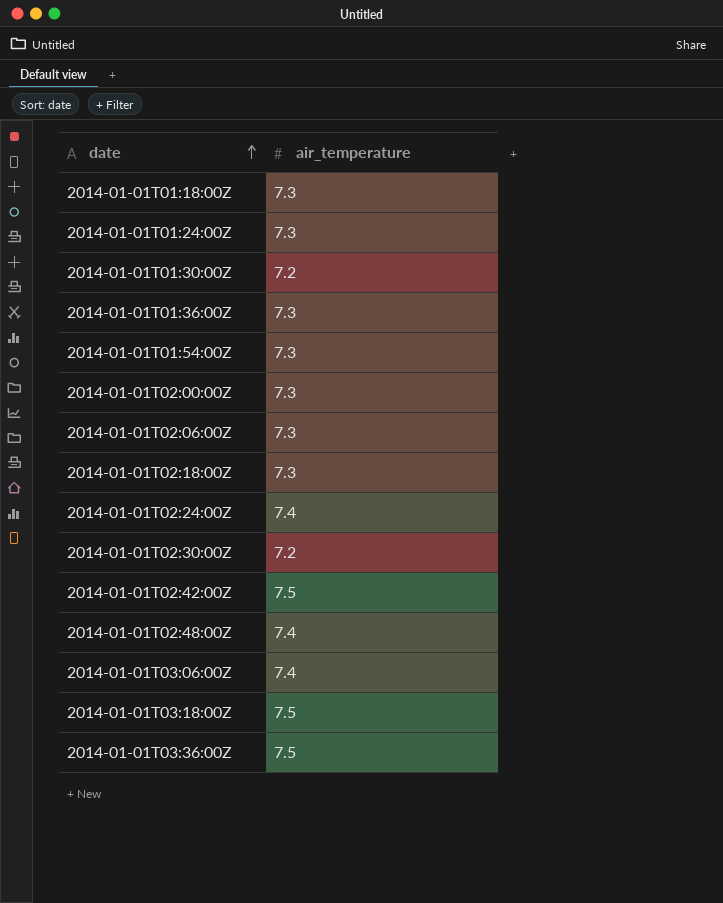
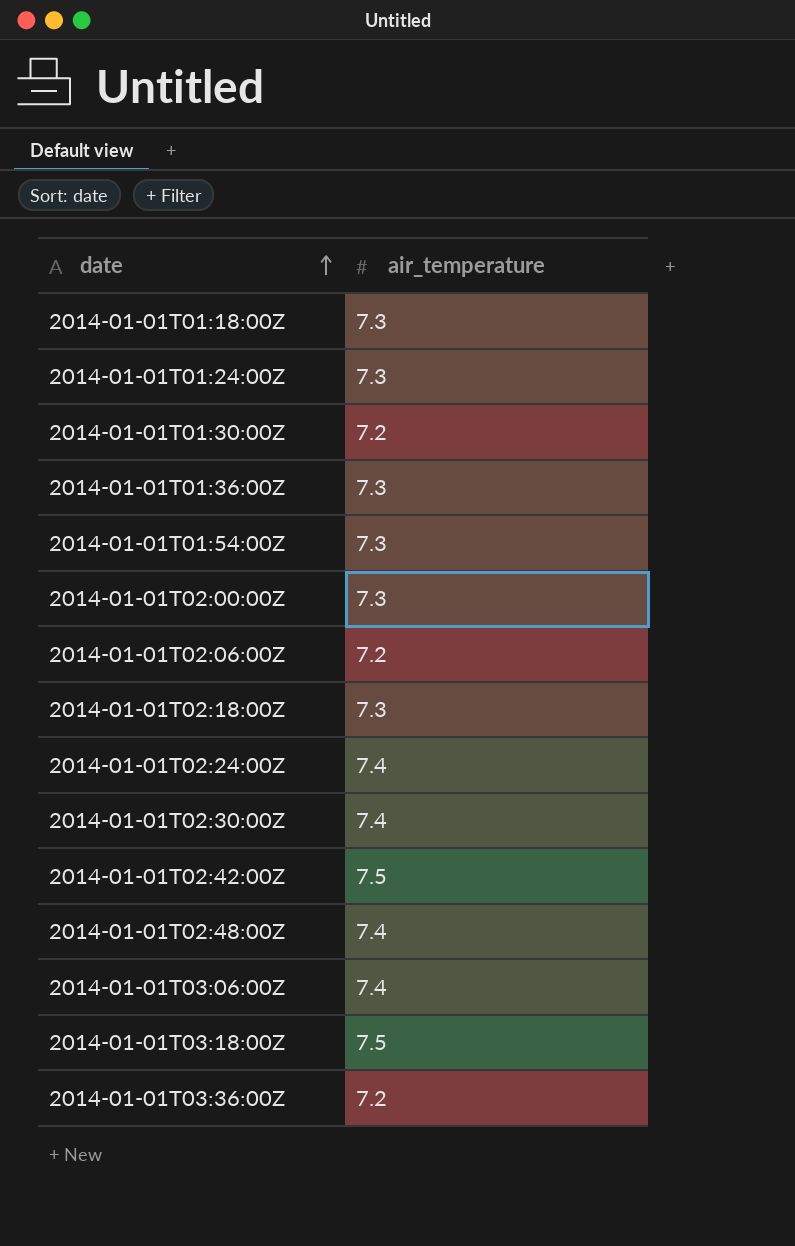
2014-01-01T02:06:00Z | air_temperature: 7.3 -> 7.2
2014-01-01T02:30:00Z | air_temperature: 7.2 -> 7.4
2014-01-01T03:36:00Z | air_temperature: 7.5 -> 7.2

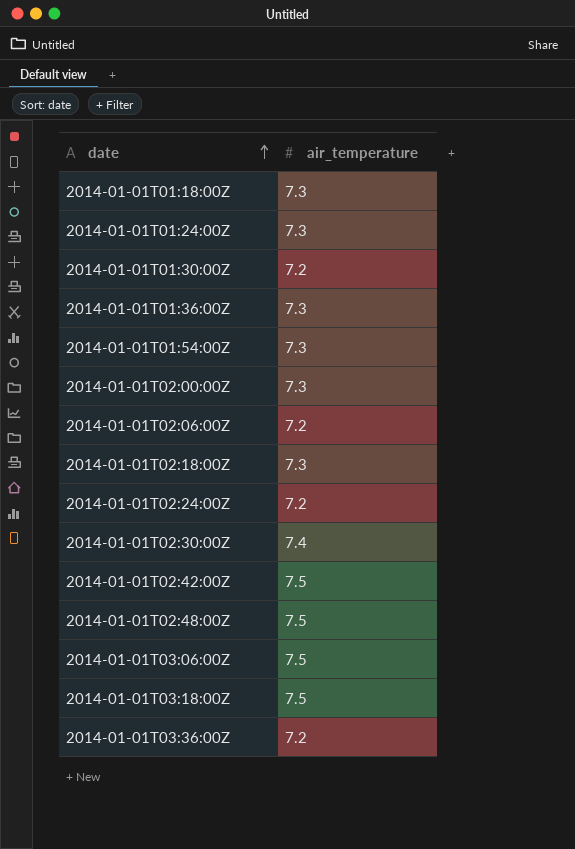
2014-01-01T02:24:00Z | air_temperature: 7.4 -> 7.2
2014-01-01T02:48:00Z | air_temperature: 7.4 -> 7.5
2014-01-01T03:06:00Z | air_temperature: 7.4 -> 7.5

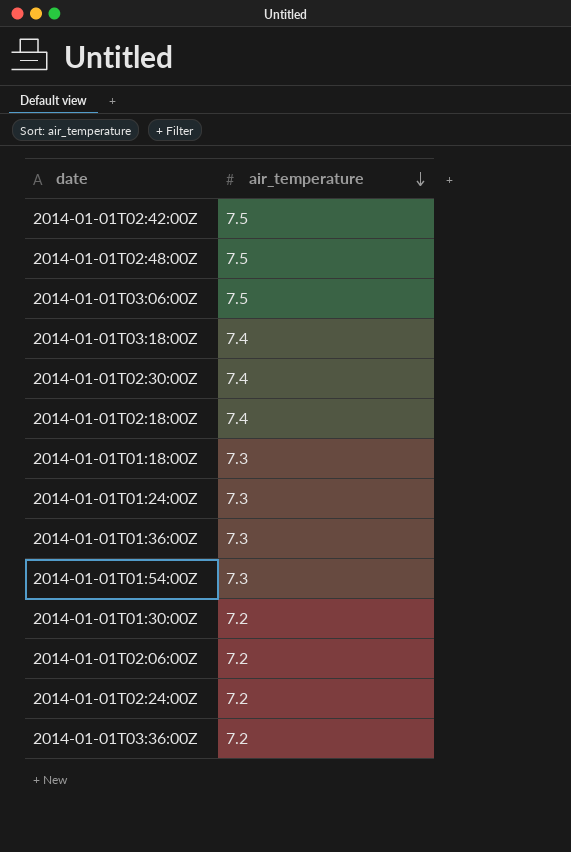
row order: date ascending -> air_temperature descending
row 2014-01-01T02:00:00Z: 7.3 -> none
2014-01-01T03:18:00Z | air_temperature: 7.5 -> 7.4
2014-01-01T02:18:00Z | air_temperature: 7.3 -> 7.4

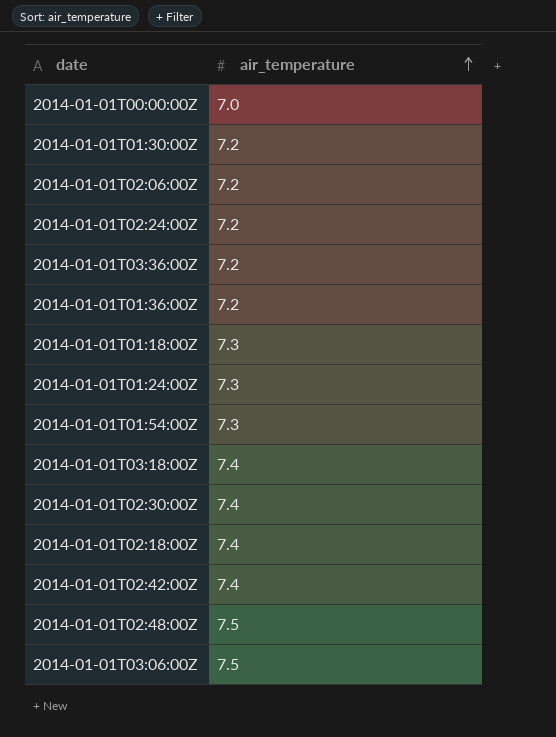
row order: air_temperature descending -> air_temperature ascending
row 2014-01-01T00:00:00Z: none -> 7.0
2014-01-01T01:36:00Z | air_temperature: 7.3 -> 7.2
2014-01-01T02:42:00Z | air_temperature: 7.5 -> 7.4

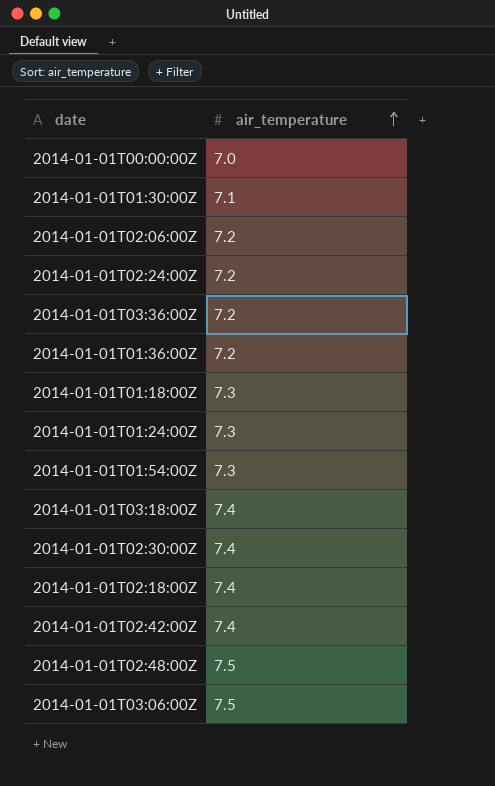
2014-01-01T01:30:00Z | air_temperature: 7.2 -> 7.1

